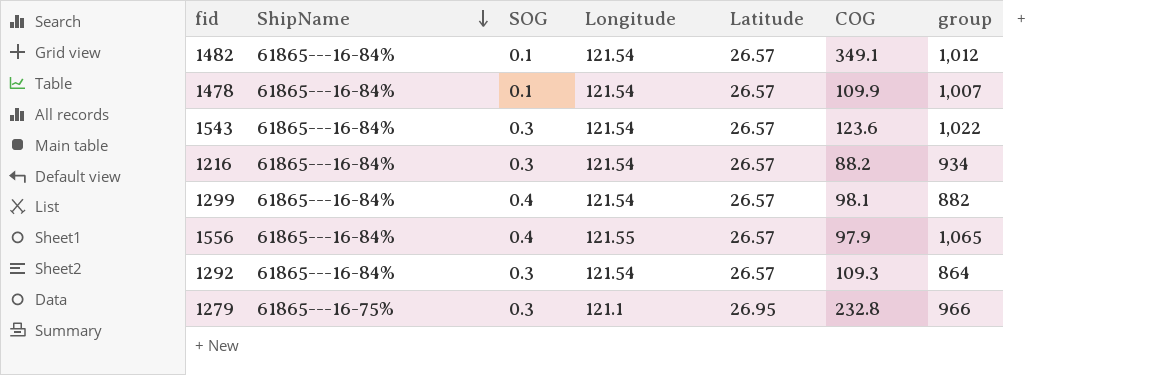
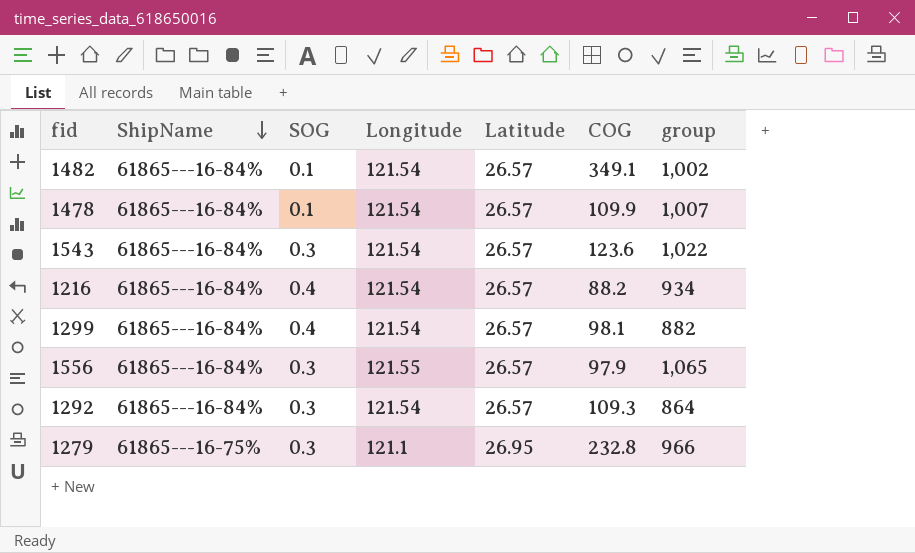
1482 | group: 1,012 -> 1,002
1216 | SOG: 0.3 -> 0.4
1556 | SOG: 0.4 -> 0.3

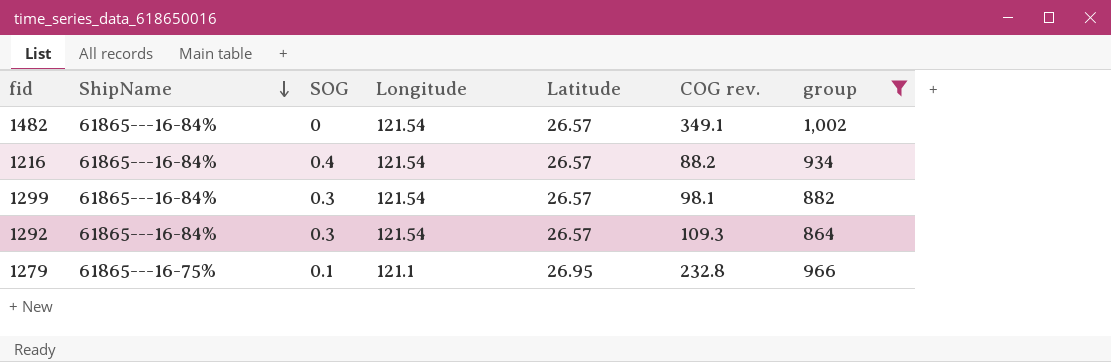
filter: none -> group <= 1,002
column name: COG -> COG rev.
1482 | SOG: 0.1 -> 0
1299 | SOG: 0.4 -> 0.3
1279 | SOG: 0.3 -> 0.1

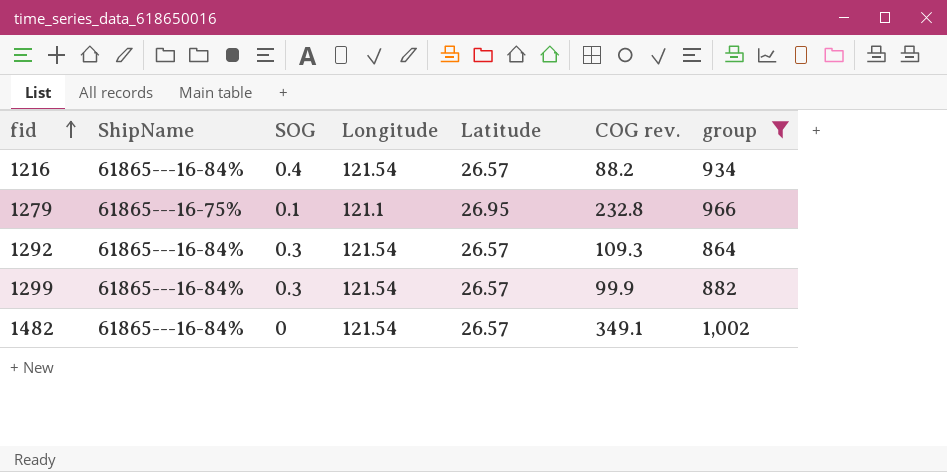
row order: ShipName descending -> fid ascending
1299 | COG rev.: 98.1 -> 99.9

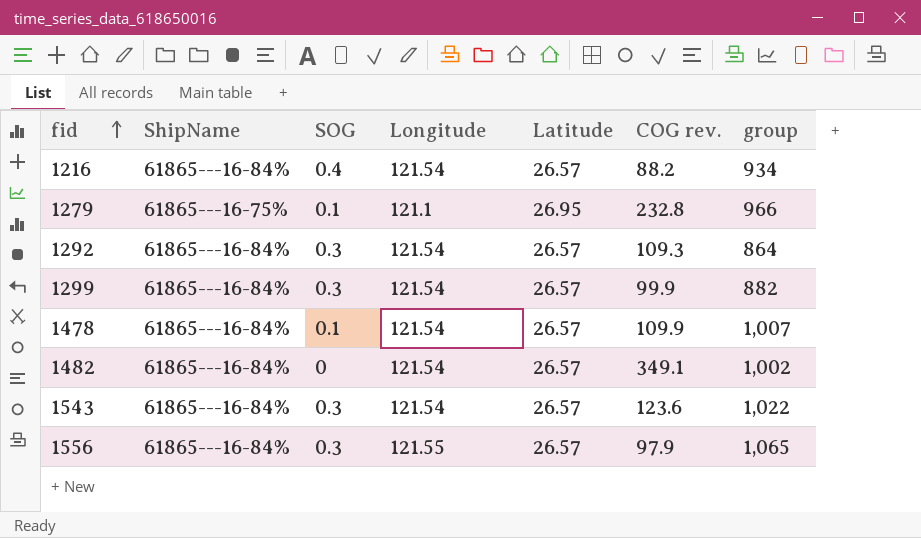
filter: group <= 1,002 -> none

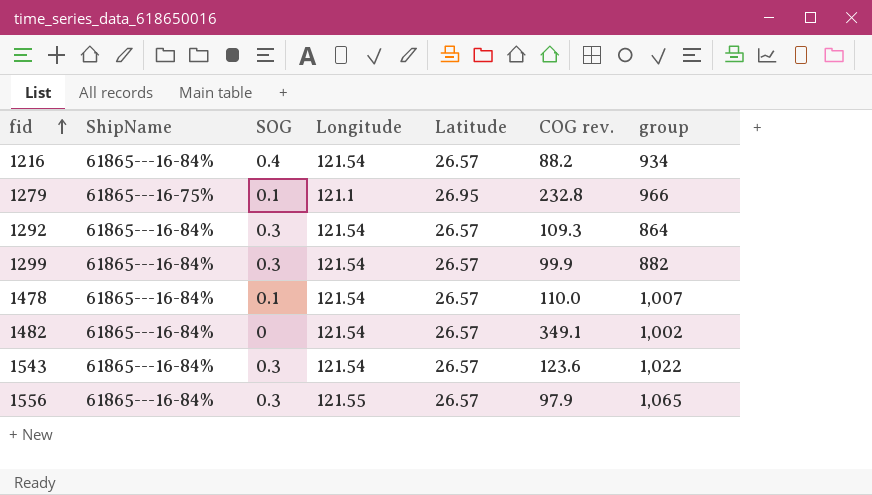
1478 | COG rev.: 109.9 -> 110.0

